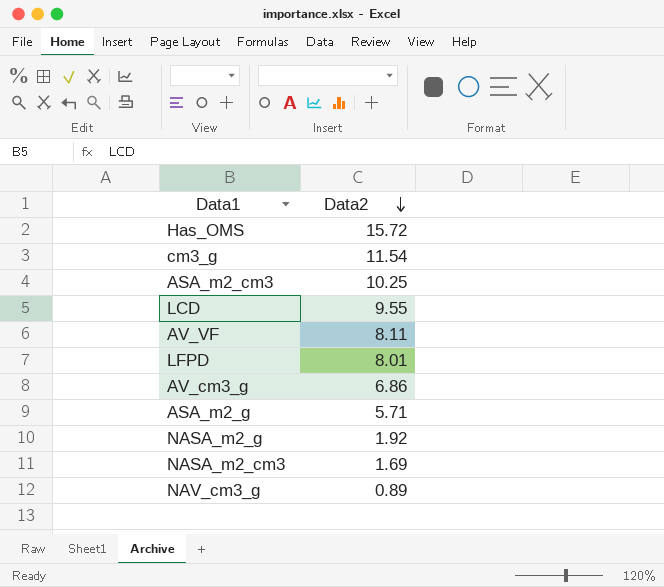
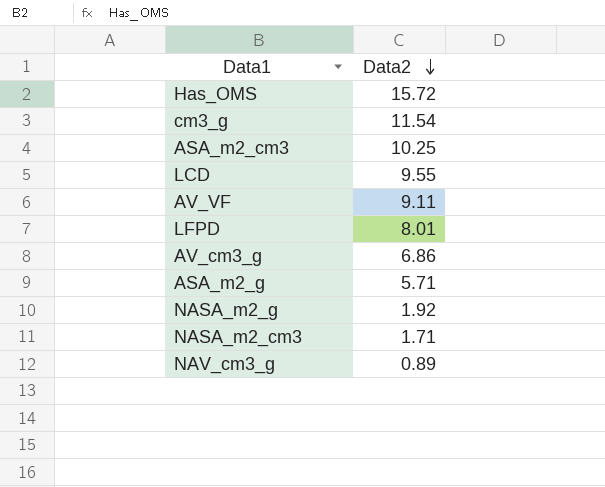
AV_VF | Data2: 8.11 -> 9.11
NASA_m2_cm3 | Data2: 1.69 -> 1.71

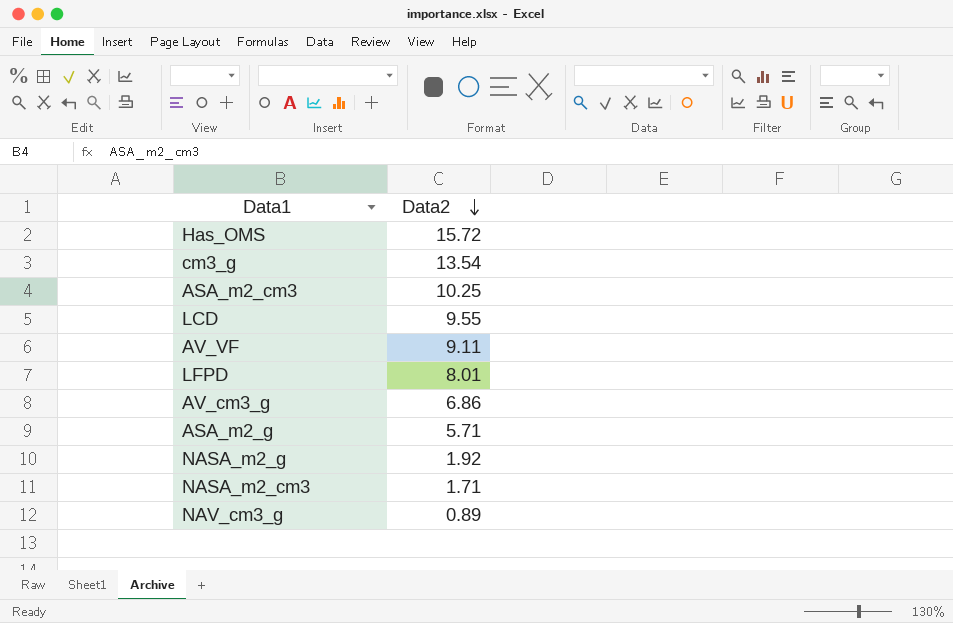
cm3_g | Data2: 11.54 -> 13.54

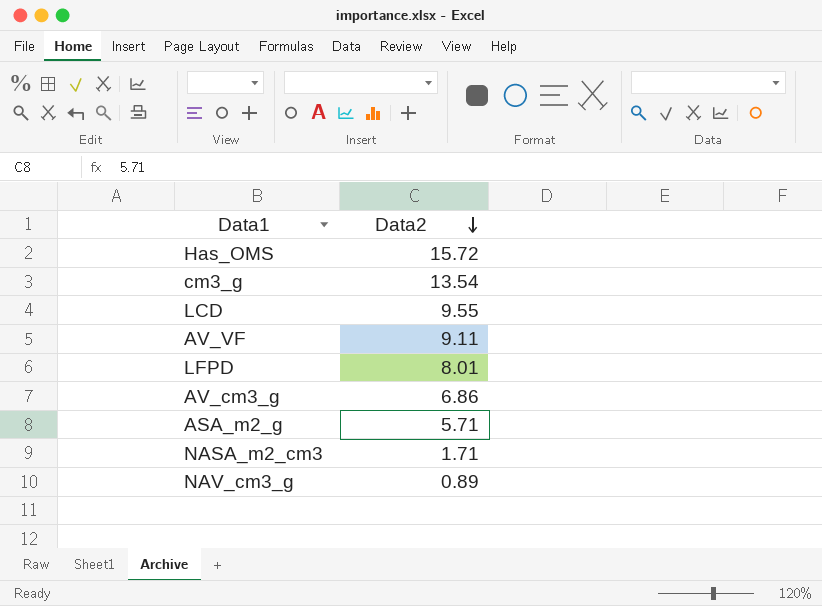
row ASA_m2_cm3: 10.25 -> none
row NASA_m2_g: 1.92 -> none

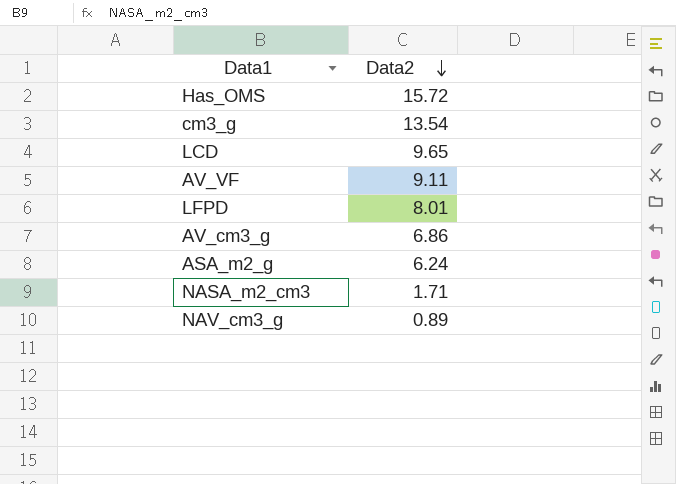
LCD | Data2: 9.55 -> 9.65
ASA_m2_g | Data2: 5.71 -> 6.24

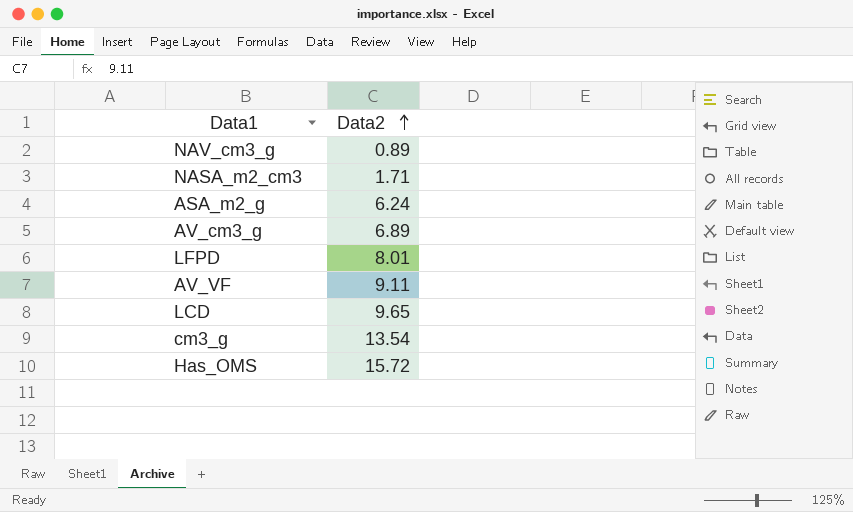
row order: Data2 descending -> Data2 ascending
AV_cm3_g | Data2: 6.86 -> 6.89

